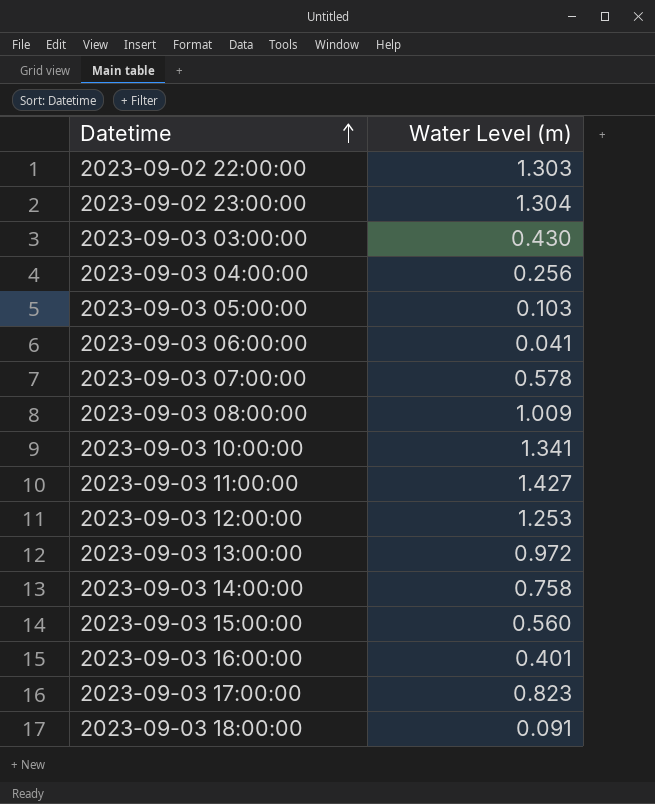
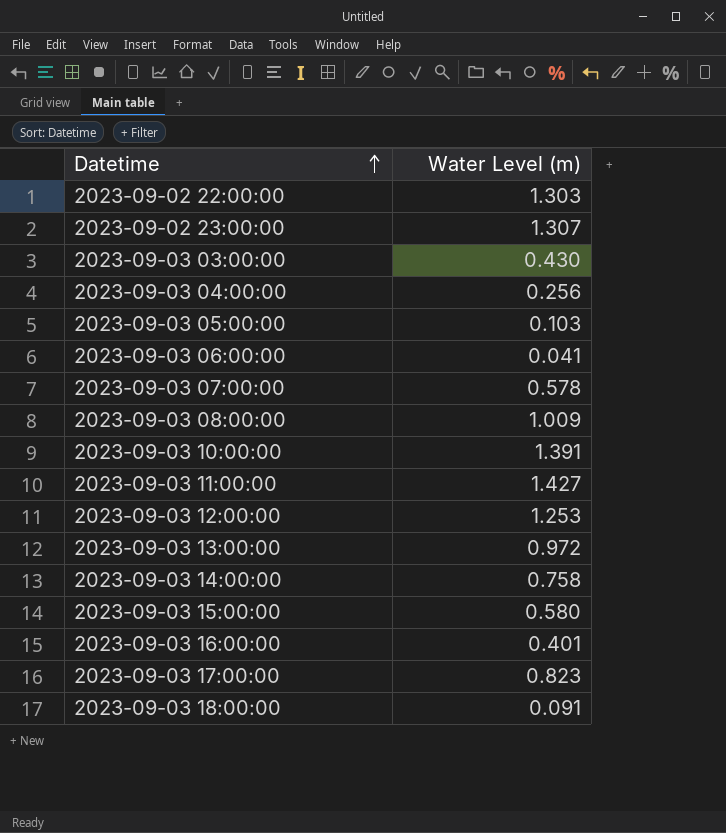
2023-09-02 23:00:00 | Water Level (m): 1.304 -> 1.307
2023-09-03 10:00:00 | Water Level (m): 1.341 -> 1.391
2023-09-03 15:00:00 | Water Level (m): 0.560 -> 0.580

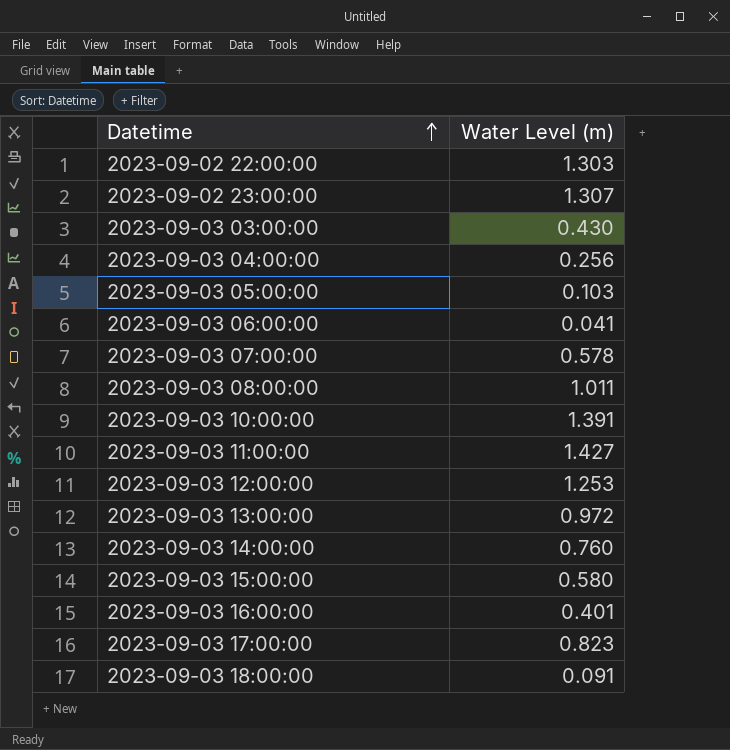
2023-09-03 08:00:00 | Water Level (m): 1.009 -> 1.011
2023-09-03 14:00:00 | Water Level (m): 0.758 -> 0.760

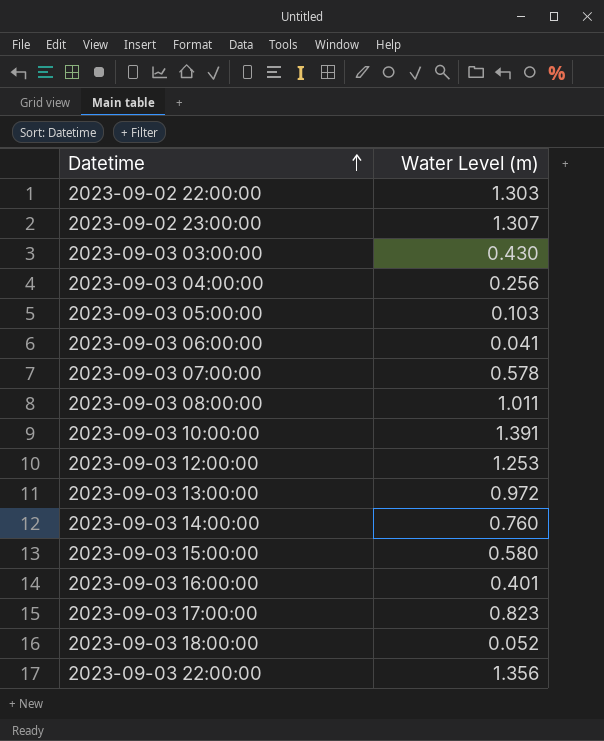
row 2023-09-03 11:00:00: 1.427 -> none
2023-09-03 18:00:00 | Water Level (m): 0.091 -> 0.052
row 2023-09-03 22:00:00: none -> 1.356

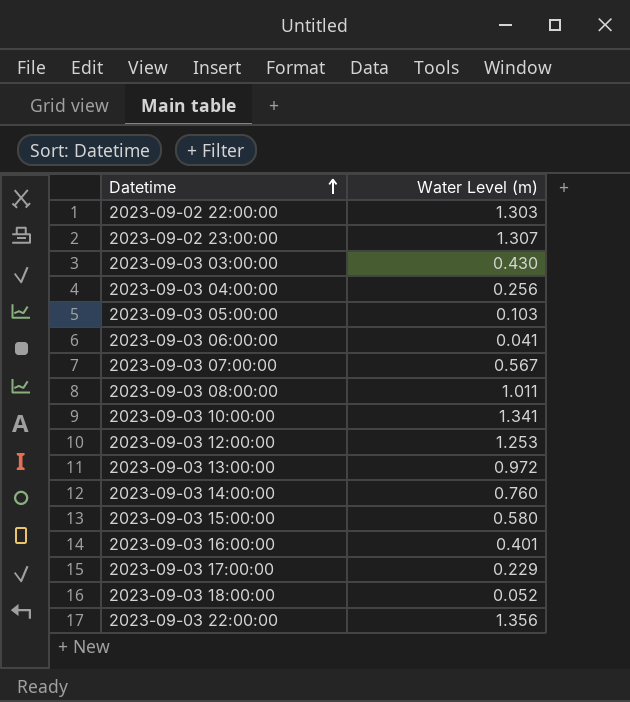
2023-09-03 07:00:00 | Water Level (m): 0.578 -> 0.567
2023-09-03 10:00:00 | Water Level (m): 1.391 -> 1.341
2023-09-03 17:00:00 | Water Level (m): 0.823 -> 0.229

